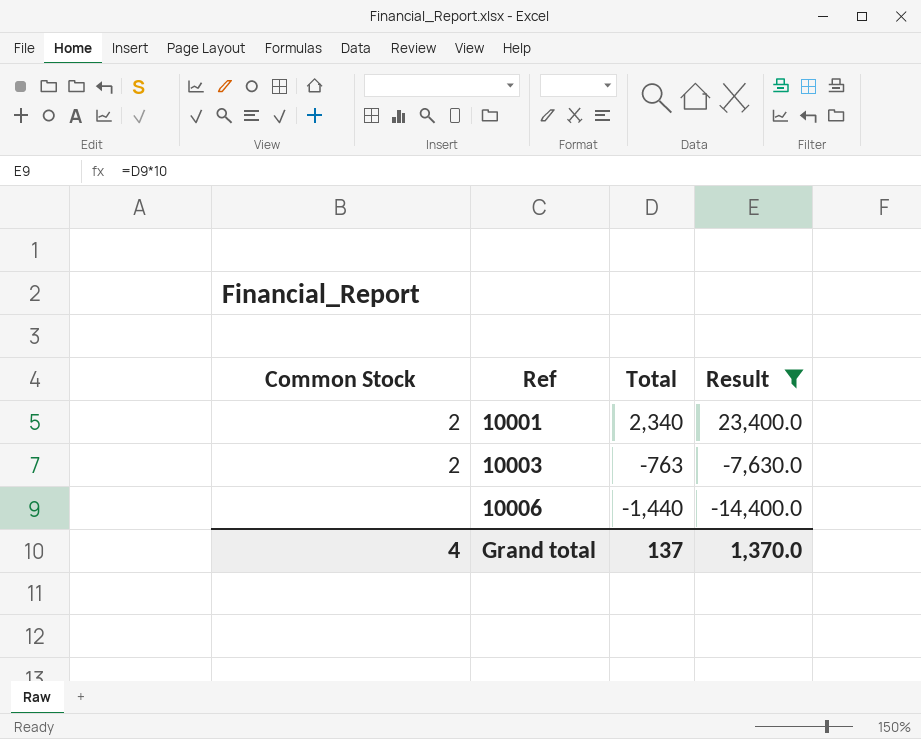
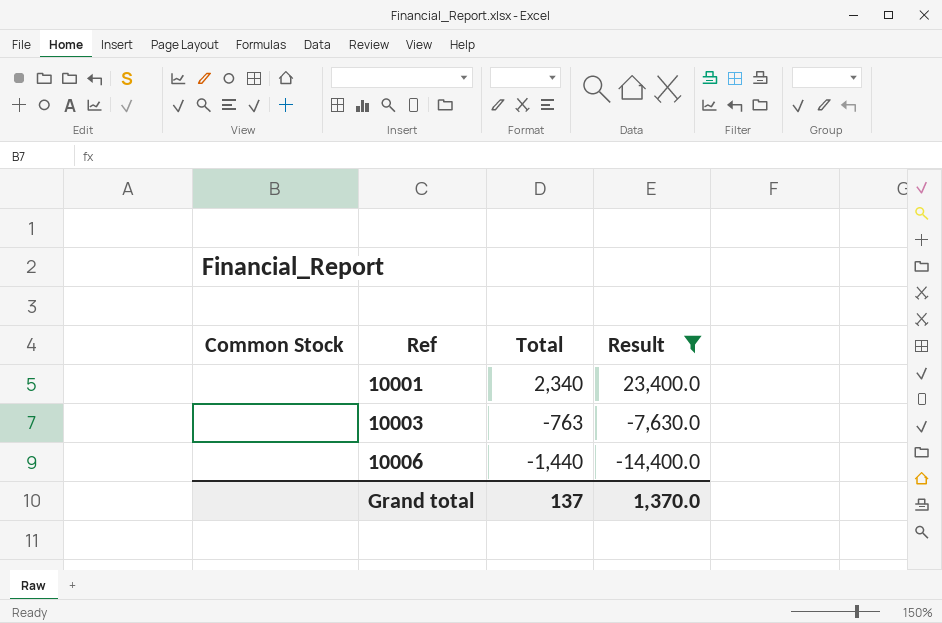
10001 | Common Stock: 2 -> none
10003 | Common Stock: 2 -> none
Grand total | Common Stock: 4 -> none

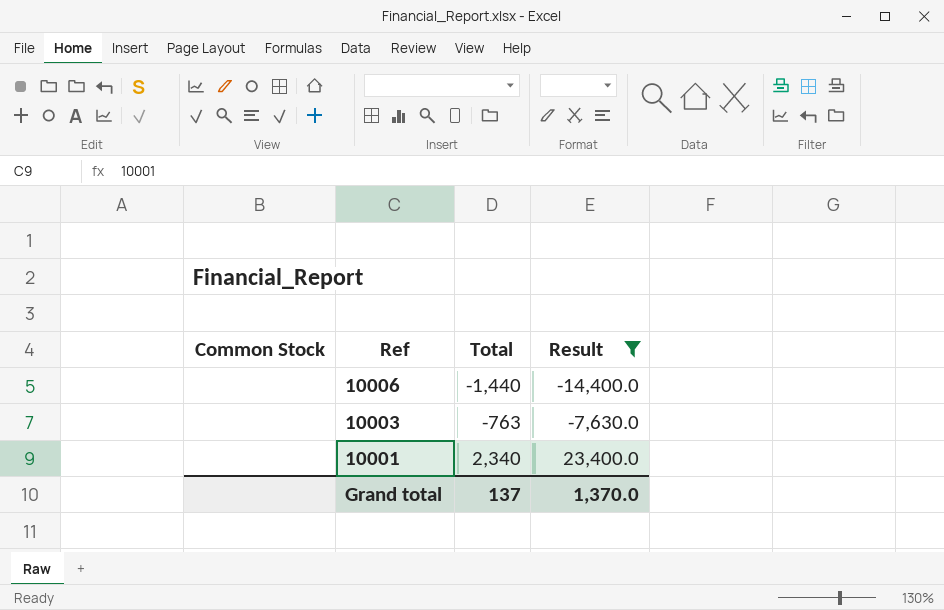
row order: Ref ascending -> Ref descending

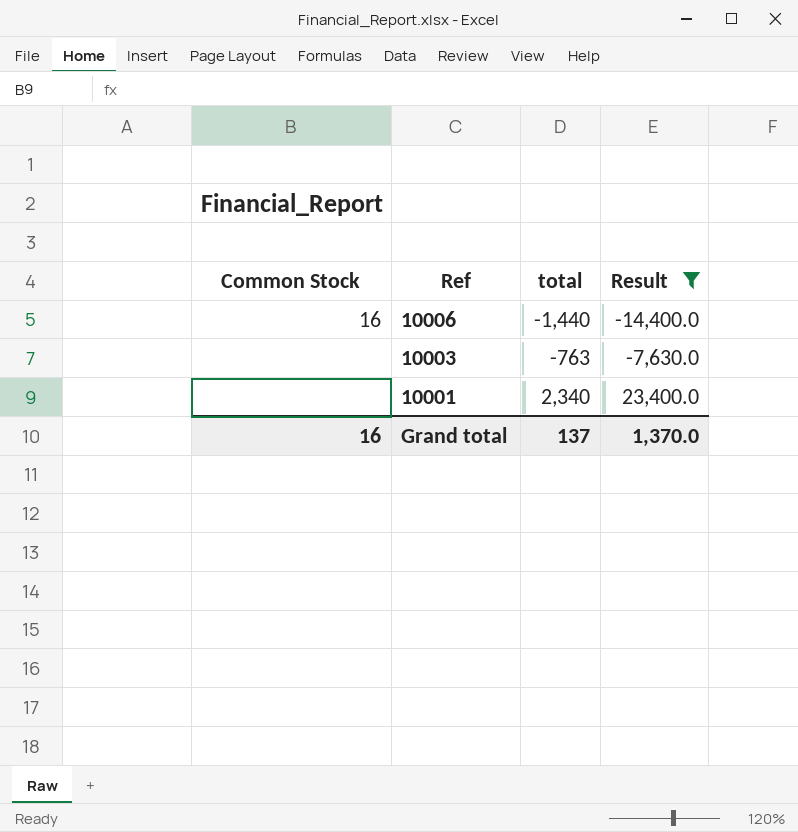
column name: Total -> total
10006 | Common Stock: none -> 16
Grand total | Common Stock: none -> 16

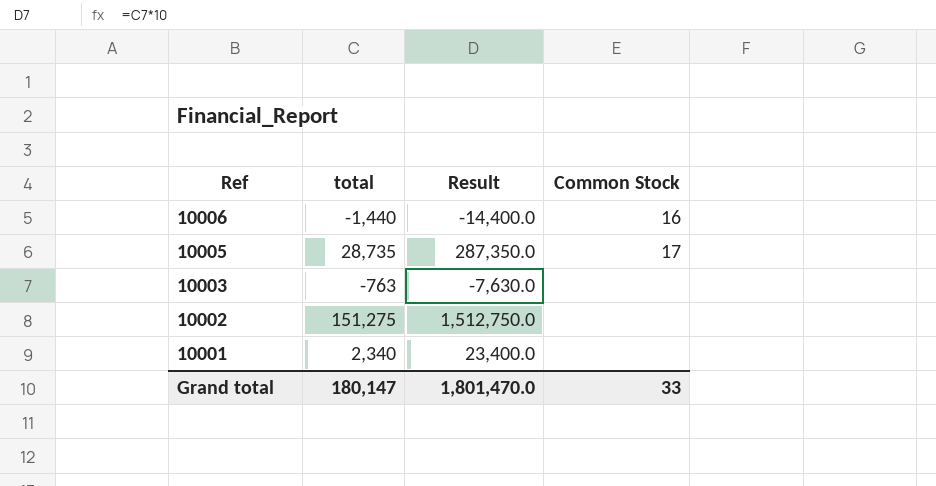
filter: Result <= 23,400.0 -> none
column Common Stock | position: 1 -> 4
Grand total | total: 137 -> 180,147
Grand total | Result: 1,370.0 -> 1,801,470.0
Grand total | Common Stock: 16 -> 33

